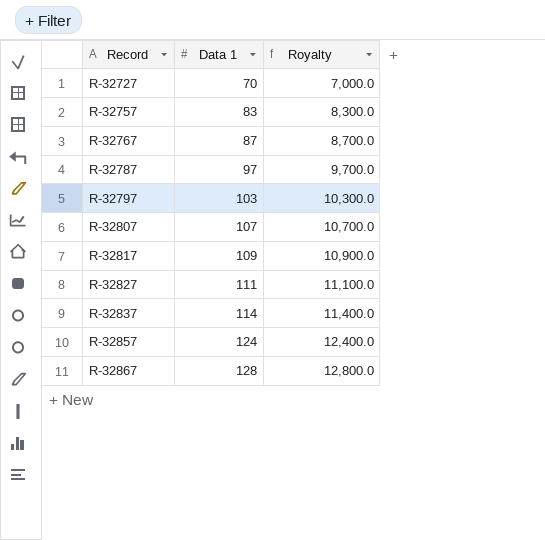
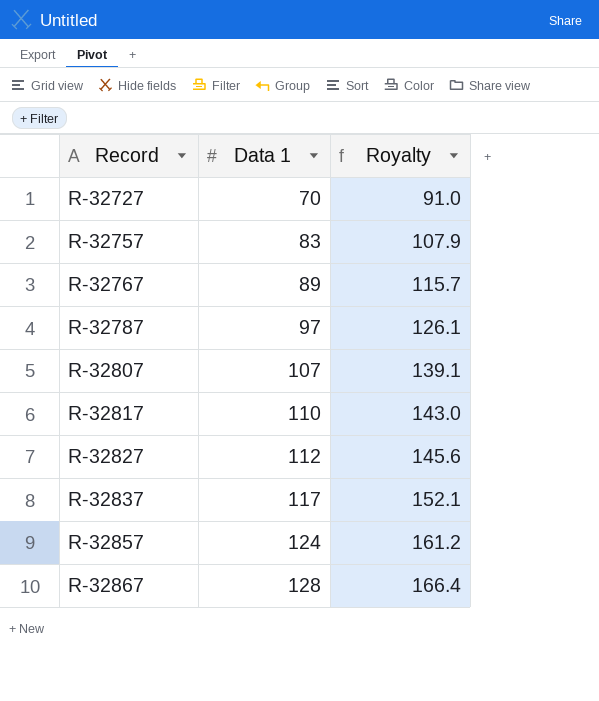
column Royalty | formula: [Data 1] * 100 -> [Data 1] * 1.3
row R-32797: 103 | 10,300.0 -> none
R-32767 | Data 1: 87 -> 89
R-32817 | Data 1: 109 -> 110
R-32827 | Data 1: 111 -> 112
R-32837 | Data 1: 114 -> 117

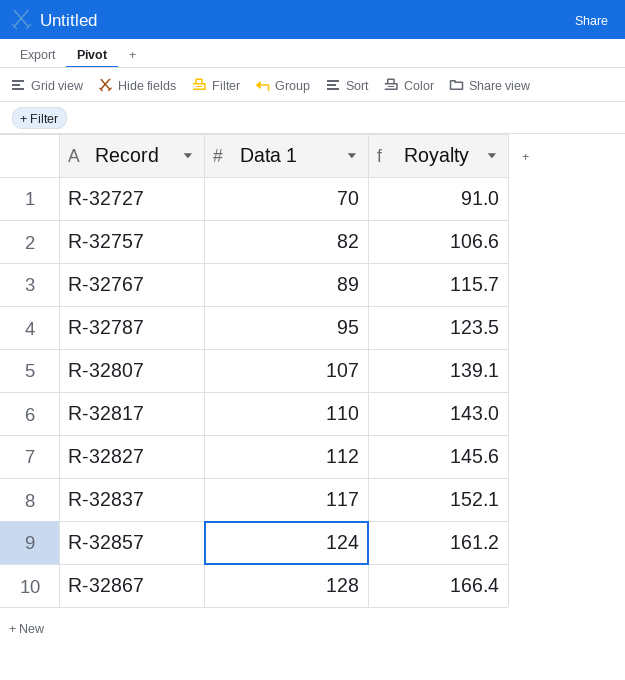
R-32757 | Data 1: 83 -> 82
R-32757 | Royalty: 107.9 -> 106.6
R-32787 | Data 1: 97 -> 95
R-32787 | Royalty: 126.1 -> 123.5

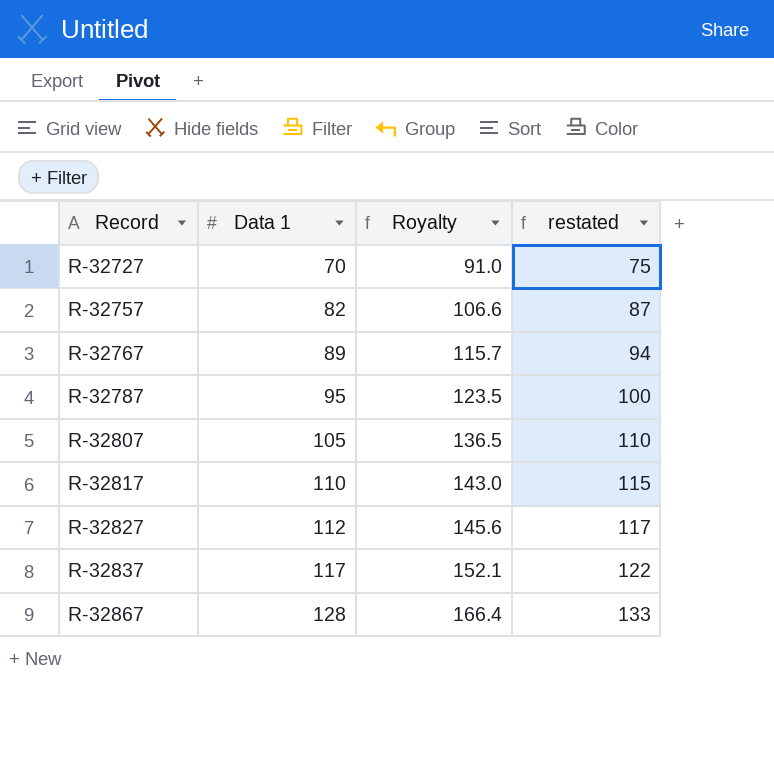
column restated | formula: none -> [Data 1] + 5
row R-32857: 124 | 161.2 -> none
R-32807 | Data 1: 107 -> 105
R-32807 | Royalty: 139.1 -> 136.5

